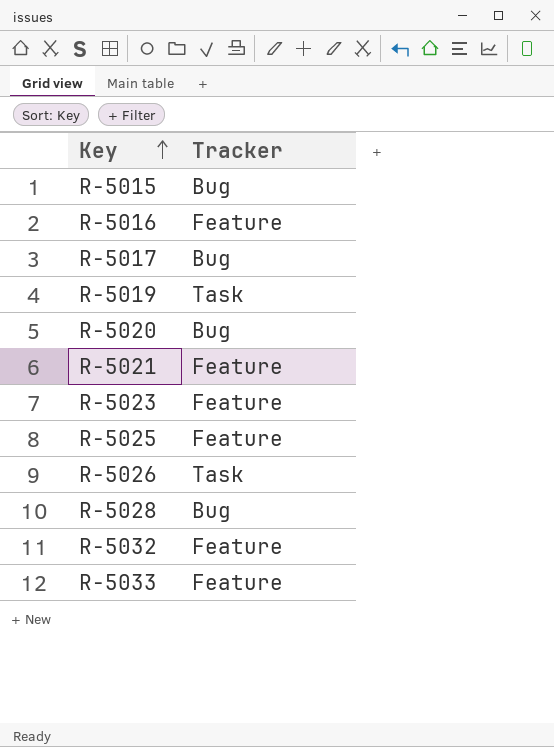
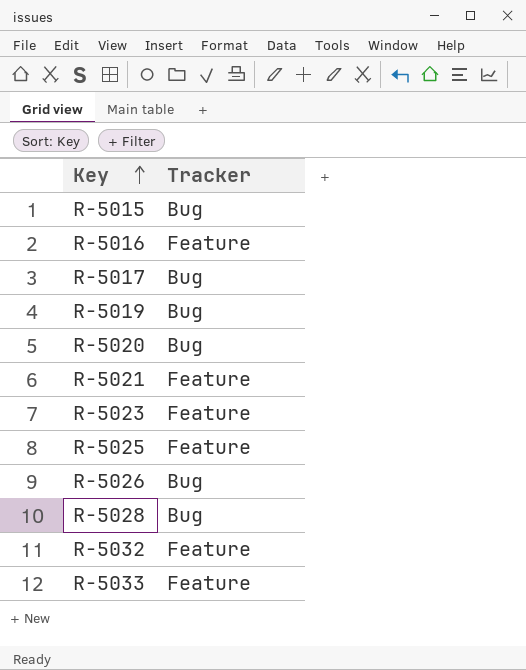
R-5019 | Tracker: Task -> Bug
R-5026 | Tracker: Task -> Bug

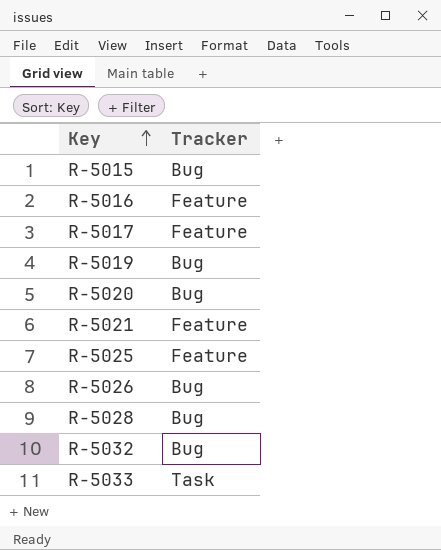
row R-5023: Feature -> none
R-5017 | Tracker: Bug -> Feature
R-5032 | Tracker: Feature -> Bug
R-5033 | Tracker: Feature -> Task

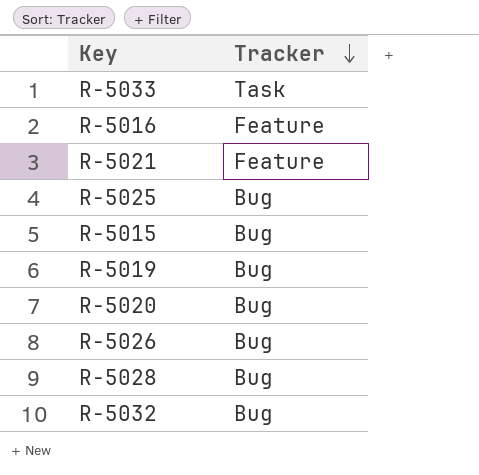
row order: Key ascending -> Tracker descending
row R-5017: Feature -> none
R-5025 | Tracker: Feature -> Bug

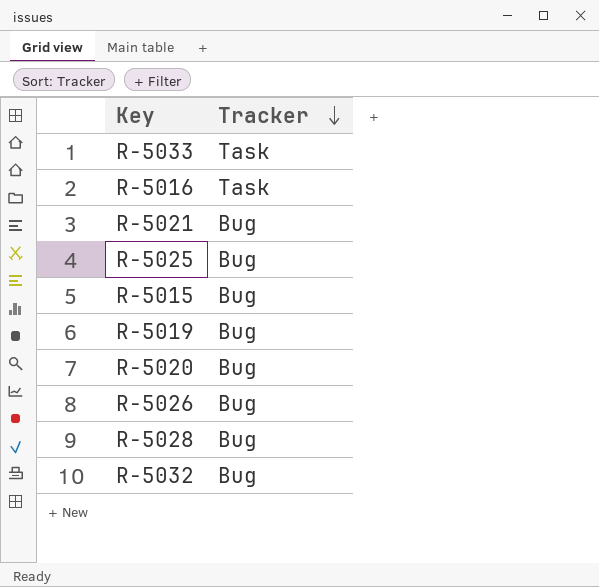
R-5016 | Tracker: Feature -> Task
R-5021 | Tracker: Feature -> Bug

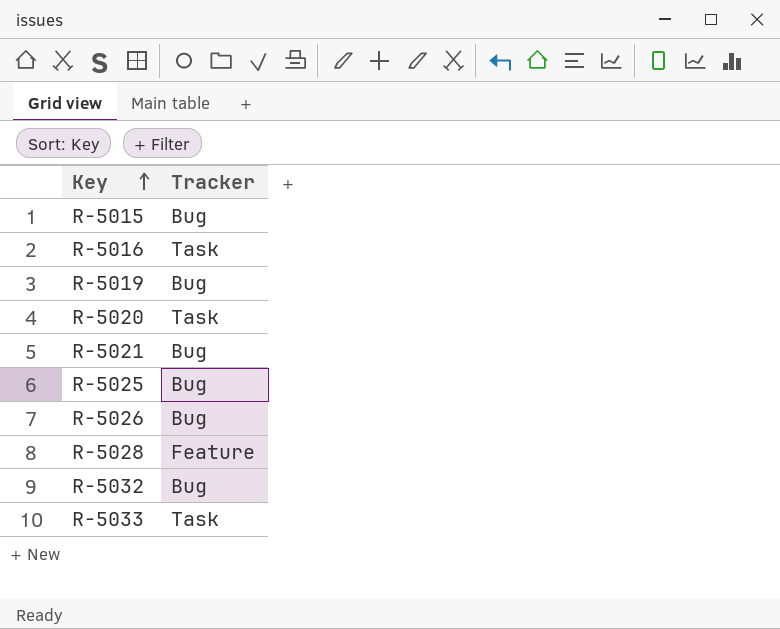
row order: Tracker descending -> Key ascending
R-5020 | Tracker: Bug -> Task
R-5028 | Tracker: Bug -> Feature

